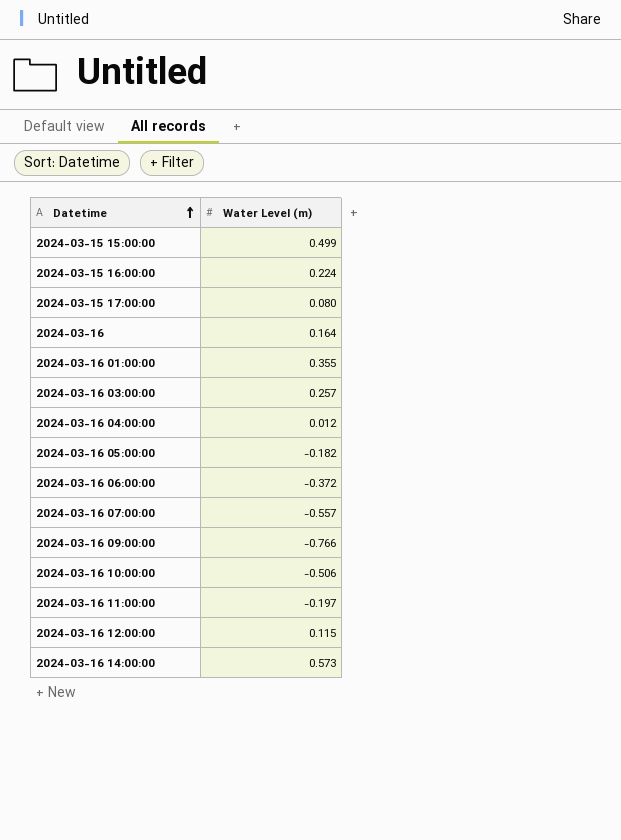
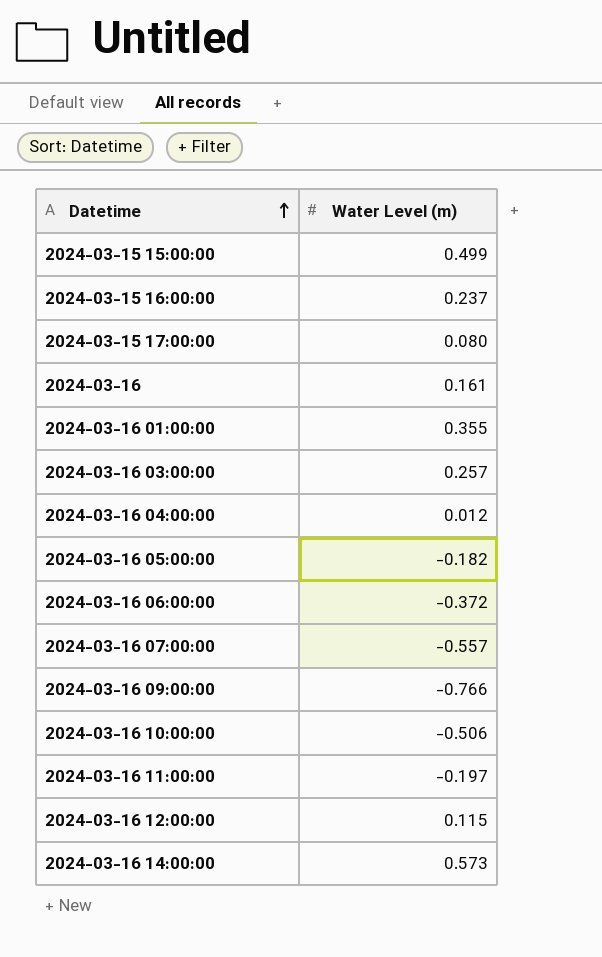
2024-03-15 16:00:00 | Water Level (m): 0.224 -> 0.237
2024-03-16 | Water Level (m): 0.164 -> 0.161

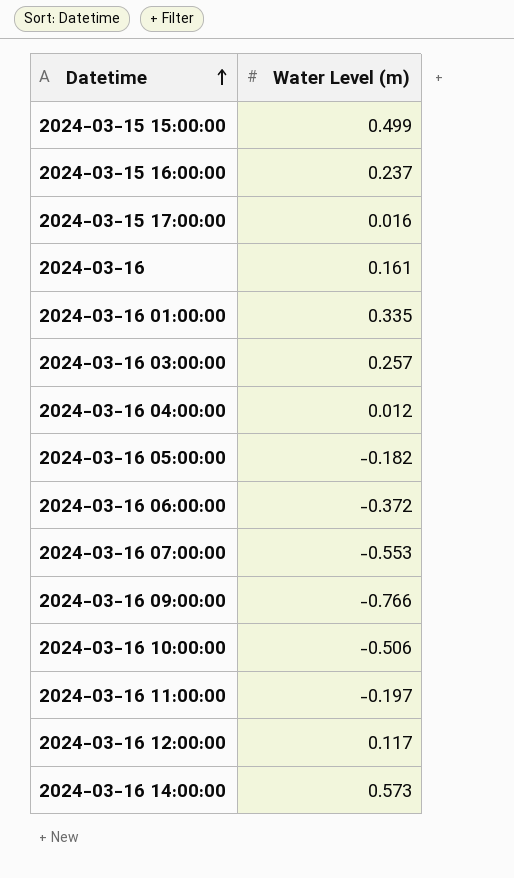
2024-03-15 17:00:00 | Water Level (m): 0.080 -> 0.016
2024-03-16 01:00:00 | Water Level (m): 0.355 -> 0.335
2024-03-16 07:00:00 | Water Level (m): -0.557 -> -0.553
2024-03-16 12:00:00 | Water Level (m): 0.115 -> 0.117

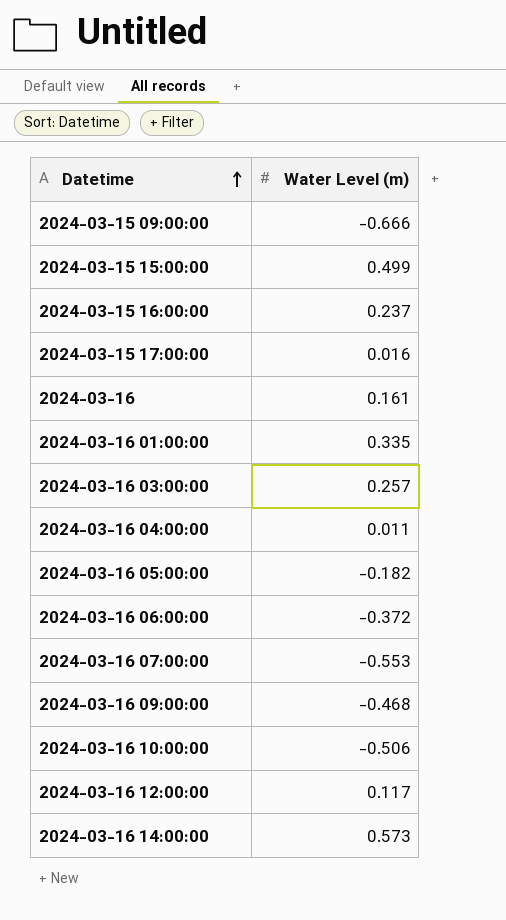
row 2024-03-16 11:00:00: -0.197 -> none
row 2024-03-15 09:00:00: none -> -0.666
2024-03-16 04:00:00 | Water Level (m): 0.012 -> 0.011
2024-03-16 09:00:00 | Water Level (m): -0.766 -> -0.468

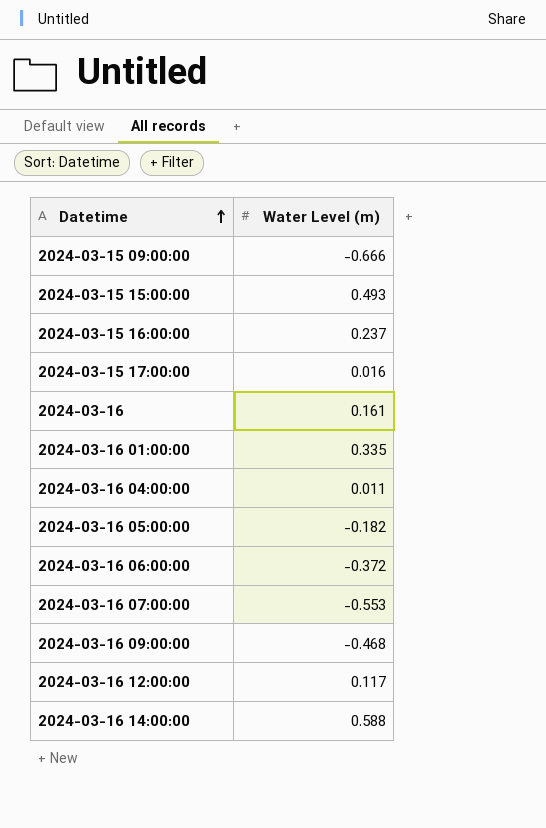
row 2024-03-16 03:00:00: 0.257 -> none
row 2024-03-16 10:00:00: -0.506 -> none
2024-03-15 15:00:00 | Water Level (m): 0.499 -> 0.493
2024-03-16 14:00:00 | Water Level (m): 0.573 -> 0.588

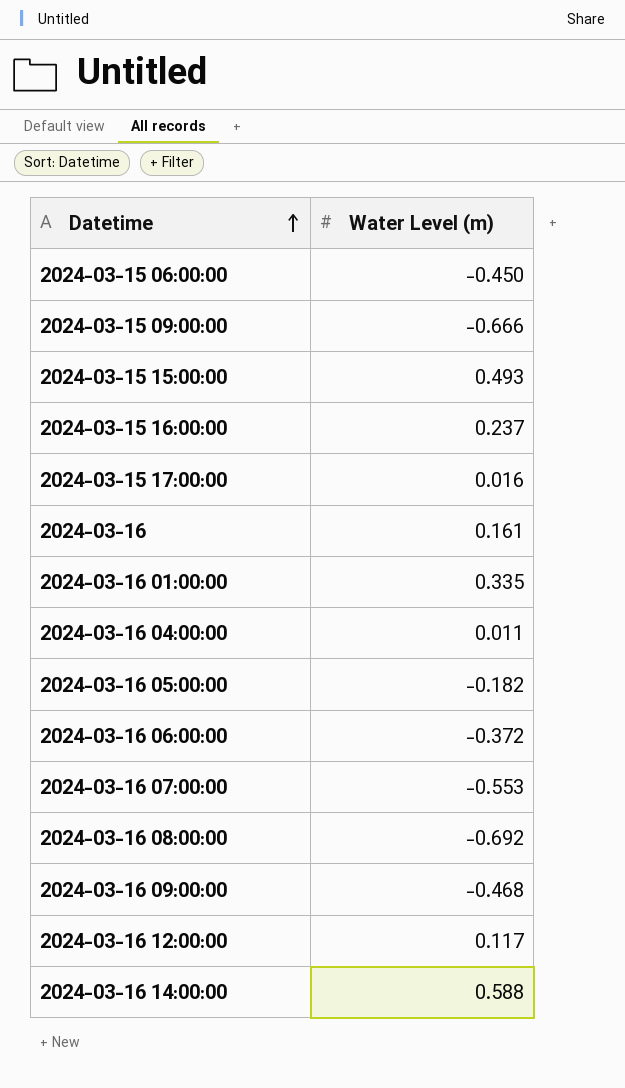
row 2024-03-15 06:00:00: none -> -0.450
row 2024-03-16 08:00:00: none -> -0.692

